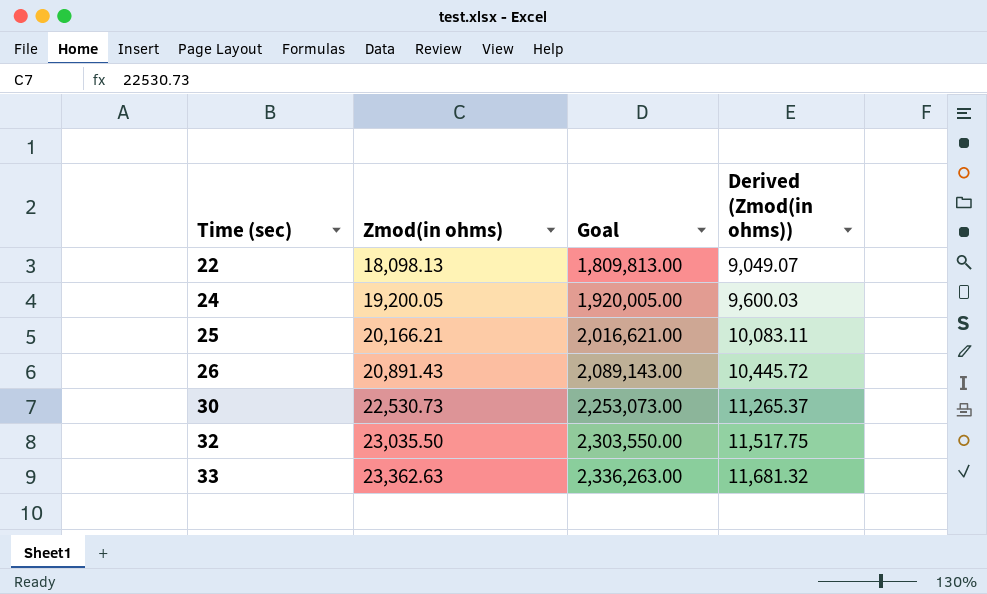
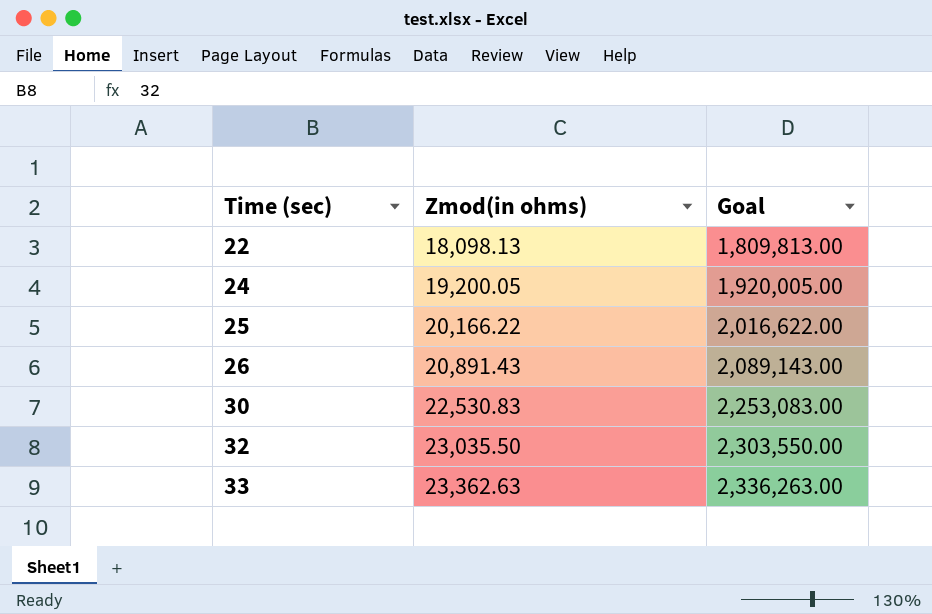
column Derived (Zmod(in ohms)) | formula: [Zmod(in ohms)] * 0.5 -> none
25 | Zmod(in ohms): 20,166.21 -> 20,166.22
25 | Goal: 2,016,621.00 -> 2,016,622.00
30 | Zmod(in ohms): 22,530.73 -> 22,530.83
30 | Goal: 2,253,073.00 -> 2,253,083.00

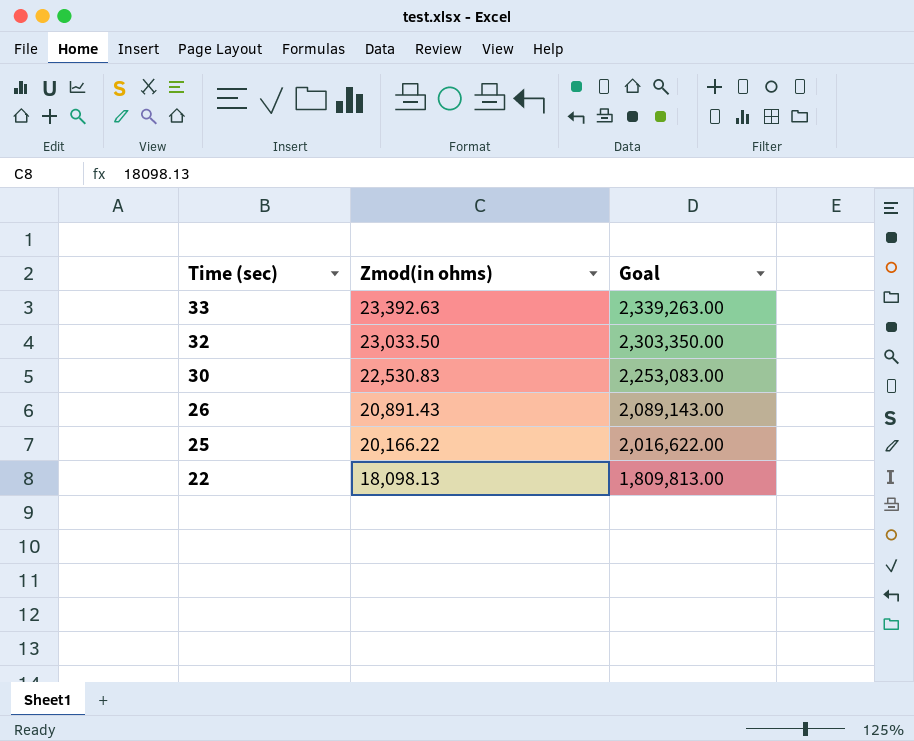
row order: Time (sec) ascending -> Time (sec) descending
row 24: 19,200.05 | 1,920,005.00 -> none
33 | Zmod(in ohms): 23,362.63 -> 23,392.63
33 | Goal: 2,336,263.00 -> 2,339,263.00
32 | Zmod(in ohms): 23,035.50 -> 23,033.50
32 | Goal: 2,303,550.00 -> 2,303,350.00

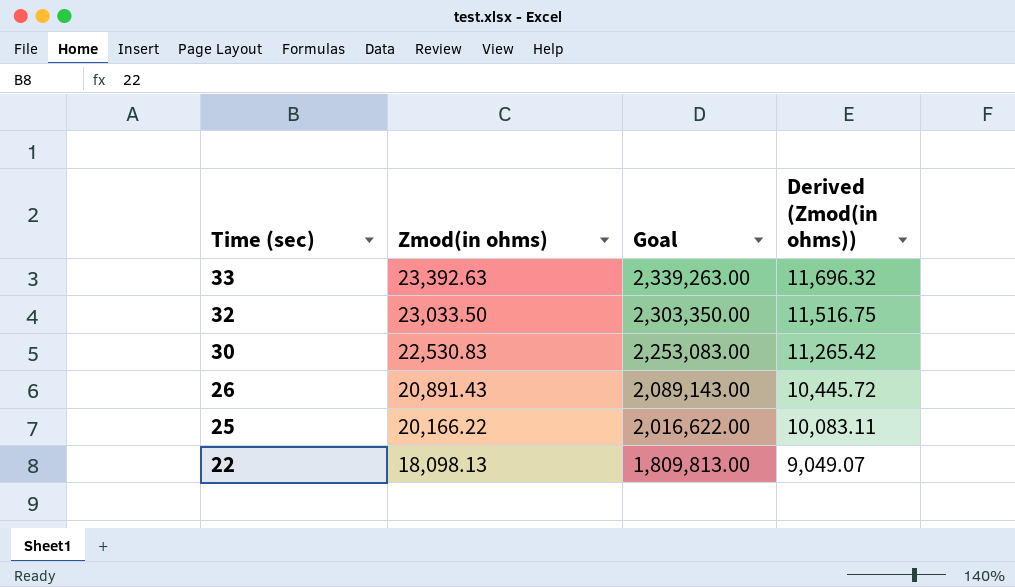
column Derived (Zmod(in ohms)) | formula: none -> [Zmod(in ohms)] * 0.5

